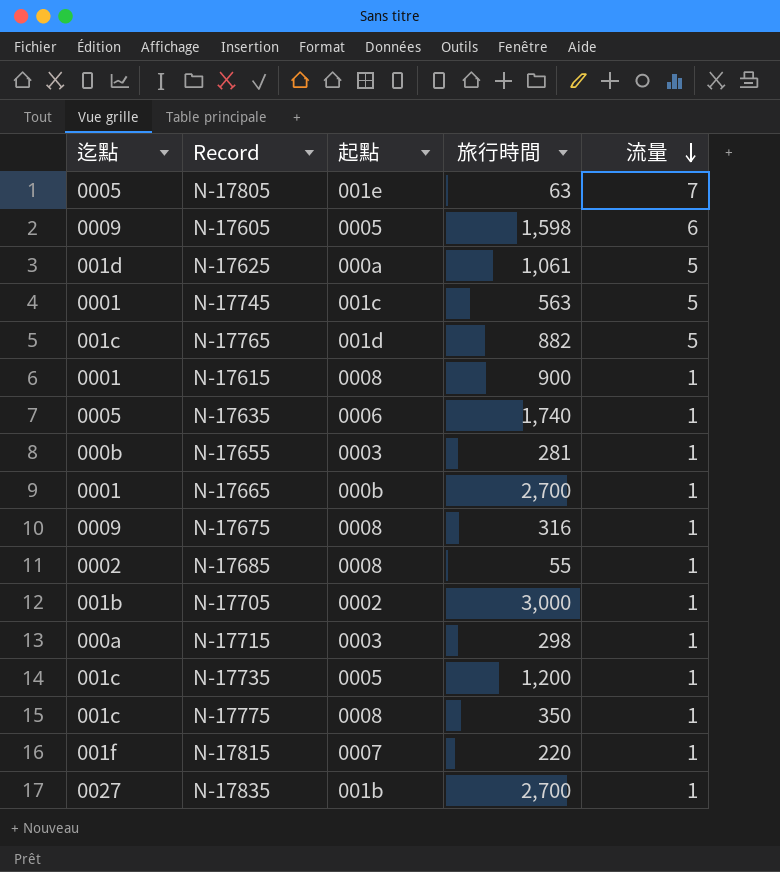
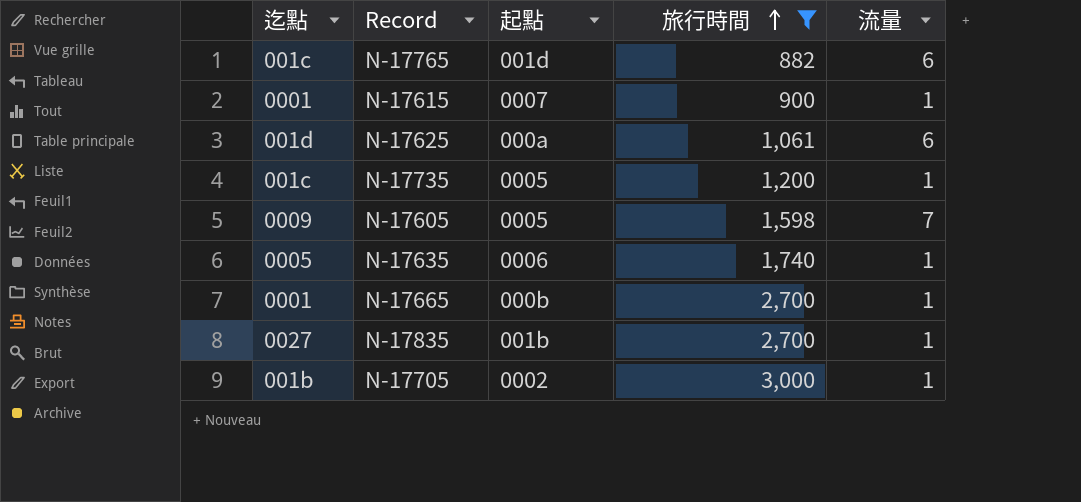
filter: none -> 旅行時間 >= 882
row order: 流量 descending -> 旅行時間 ascending
N-17765 | 流量: 5 -> 6
N-17615 | 起點: 0008 -> 0007
N-17625 | 流量: 5 -> 6
N-17605 | 流量: 6 -> 7

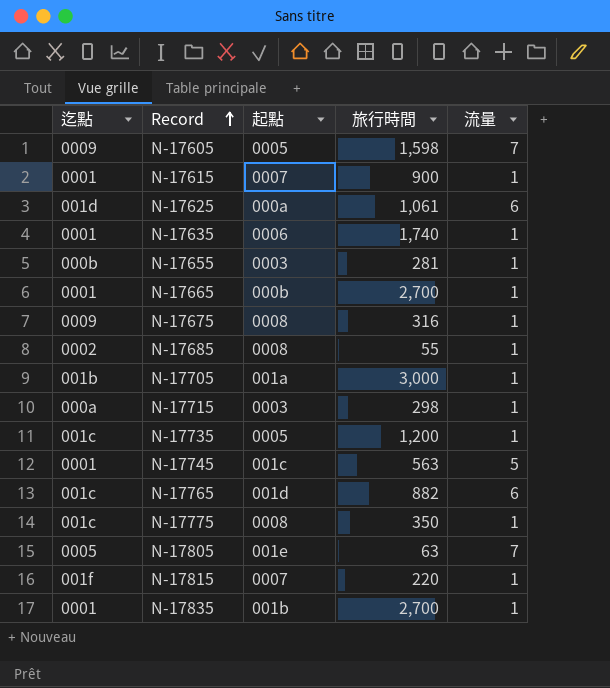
filter: 旅行時間 >= 882 -> none
row order: 旅行時間 ascending -> Record ascending
N-17635 | 迄點: 0005 -> 0001
N-17705 | 起點: 0002 -> 001a
N-17835 | 迄點: 0027 -> 0001

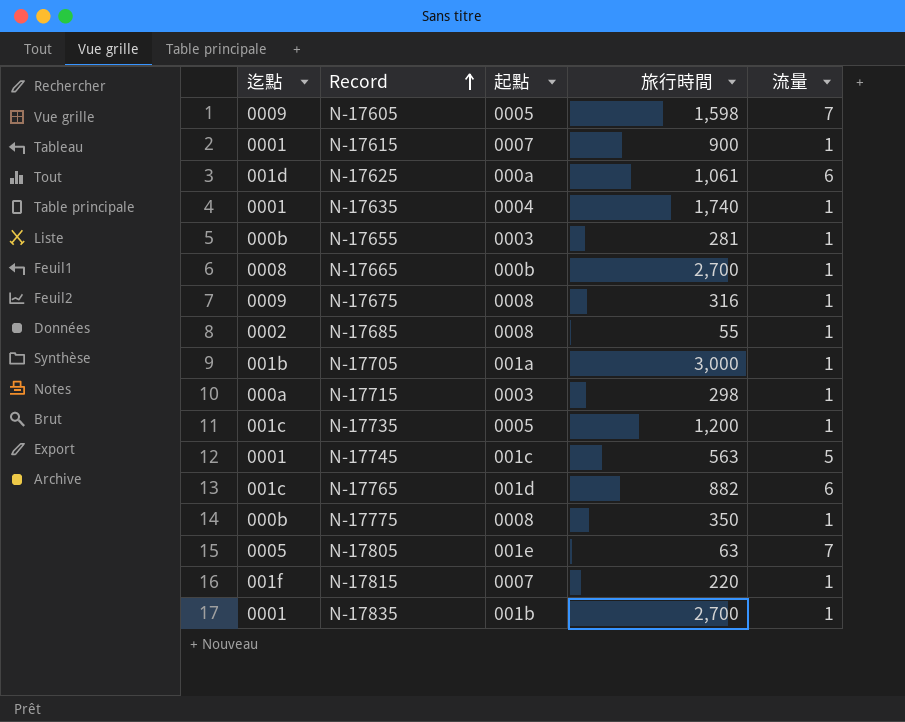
N-17635 | 起點: 0006 -> 0004
N-17665 | 迄點: 0001 -> 0008
N-17775 | 迄點: 001c -> 000b

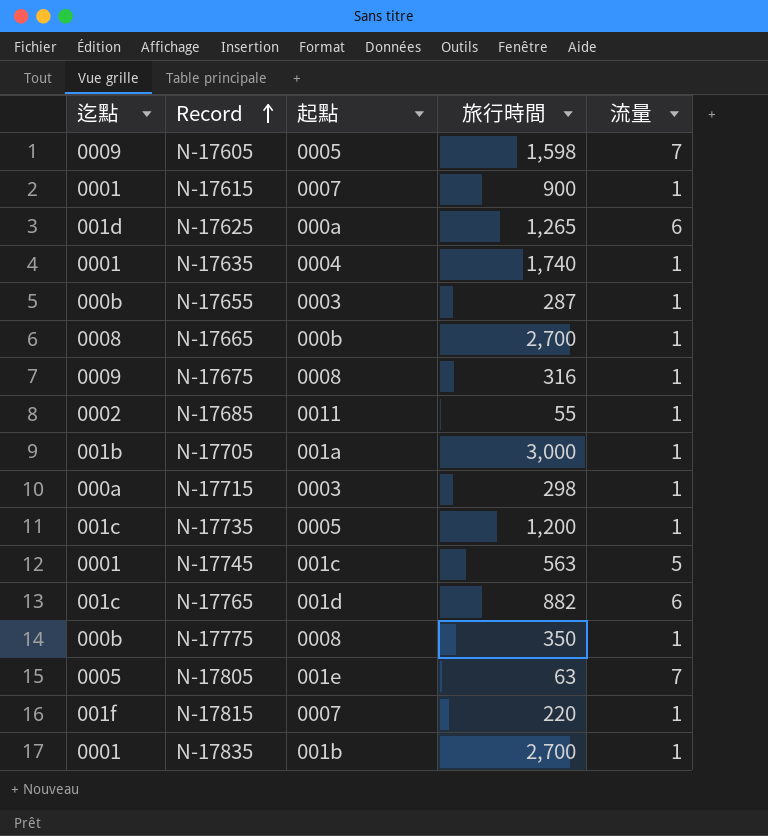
N-17625 | 旅行時間: 1,061 -> 1,265
N-17655 | 旅行時間: 281 -> 287
N-17685 | 起點: 0008 -> 0011

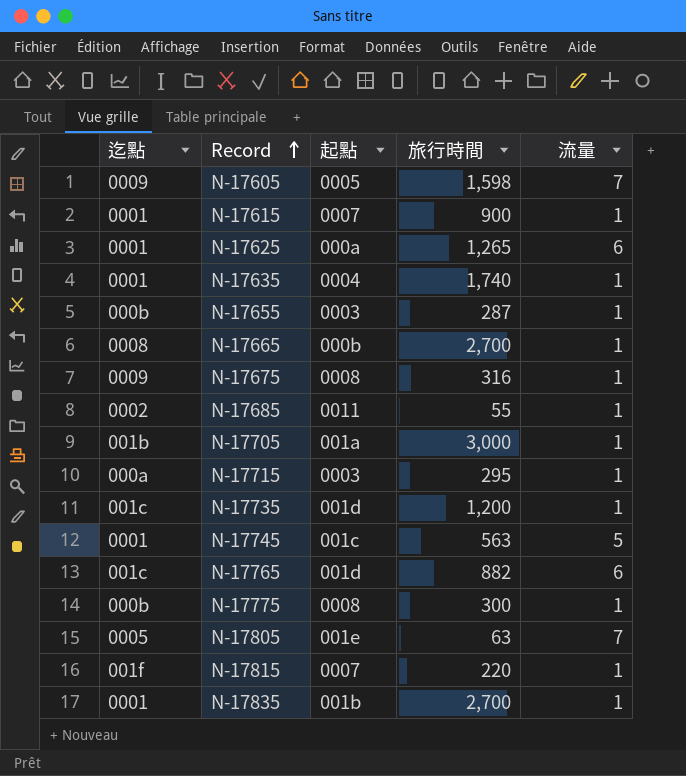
N-17625 | 迄點: 001d -> 0001
N-17715 | 旅行時間: 298 -> 295
N-17735 | 起點: 0005 -> 001d
N-17775 | 旅行時間: 350 -> 300

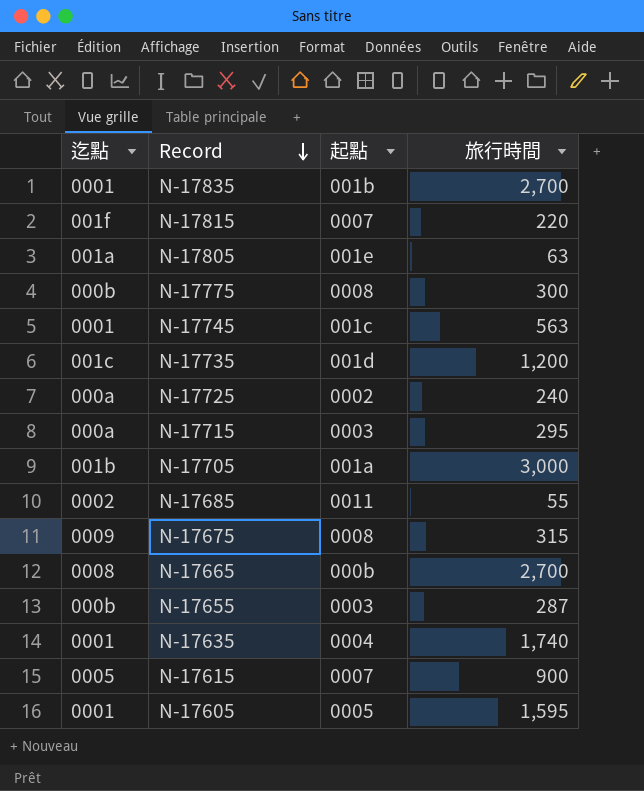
row order: Record ascending -> Record descending
column 流量 | position: 5 -> none
row N-17625: 0001 | 000a | 1,265 | 6 -> none
row N-17765: 001c | 001d | 882 | 6 -> none
N-17805 | 迄點: 0005 -> 001a
row N-17725: none -> 000a | 0002 | 240
N-17675 | 旅行時間: 316 -> 315
N-17615 | 迄點: 0001 -> 0005
N-17605 | 迄點: 0009 -> 0001
N-17605 | 旅行時間: 1,598 -> 1,595

